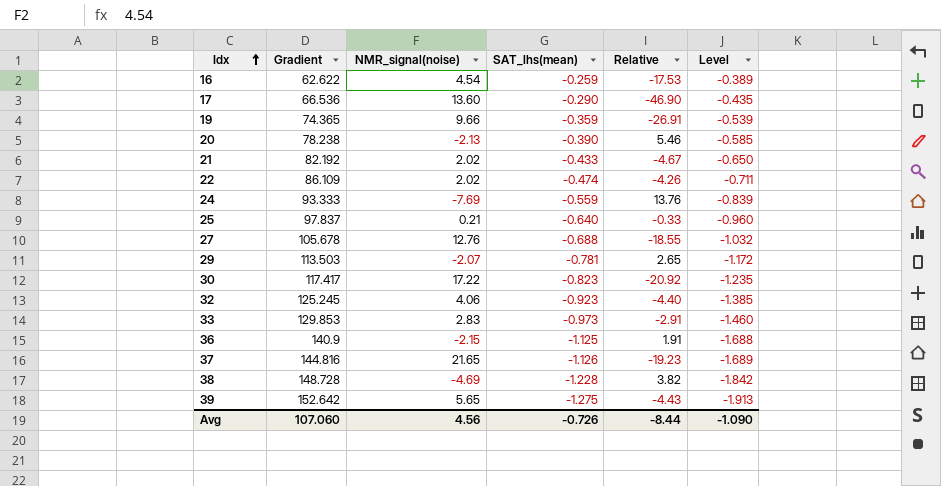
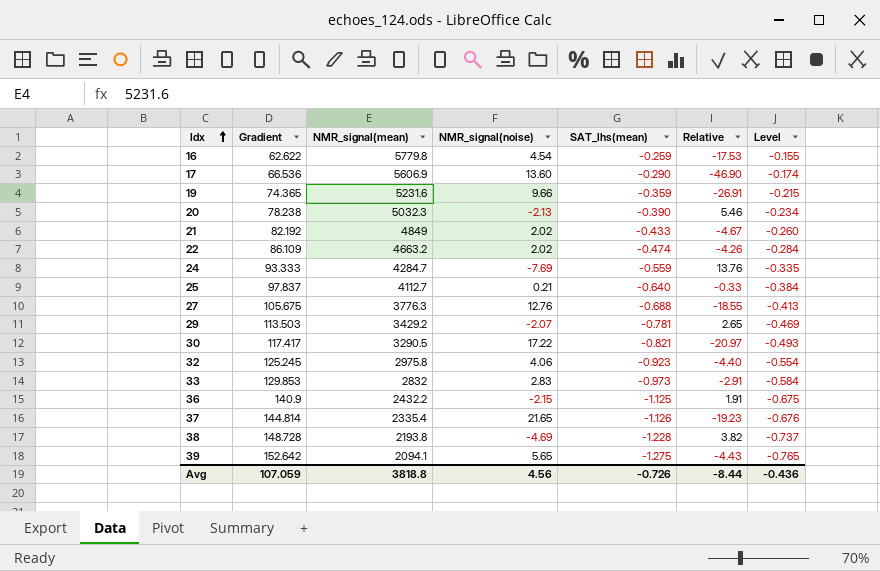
column NMR_signal(mean) | position: none -> 3
column Level | formula: [SAT_lhs(mean)] * 1.5 -> [SAT_lhs(mean)] * 0.6
27 | Gradient: 105.678 -> 105.675
30 | SAT_lhs(mean): -0.823 -> -0.821
30 | Relative: -20.92 -> -20.97
37 | Gradient: 144.816 -> 144.814
Avg | Gradient: 107.060 -> 107.059
Avg | Level: -1.090 -> -0.436

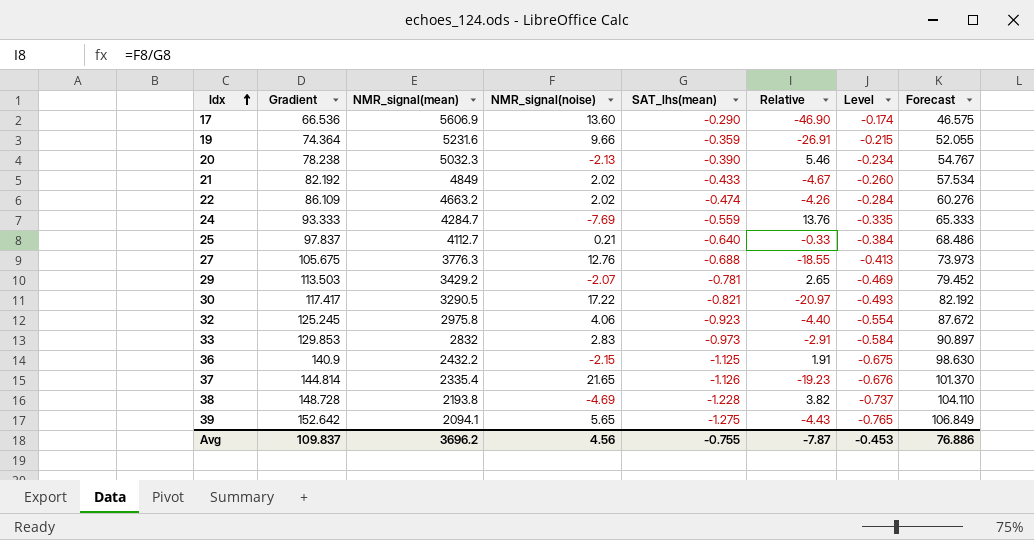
column Forecast | formula: none -> [Gradient] * 0.7
row 16: 62.622 | 5779.8 | 4.54 | -0.259 | -17.53 | -0.155 -> none
19 | Gradient: 74.365 -> 74.364
Avg | Gradient: 107.059 -> 109.837
Avg | NMR_signal(mean): 3818.8 -> 3696.2
Avg | SAT_lhs(mean): -0.726 -> -0.755
Avg | Relative: -8.44 -> -7.87
Avg | Level: -0.436 -> -0.453

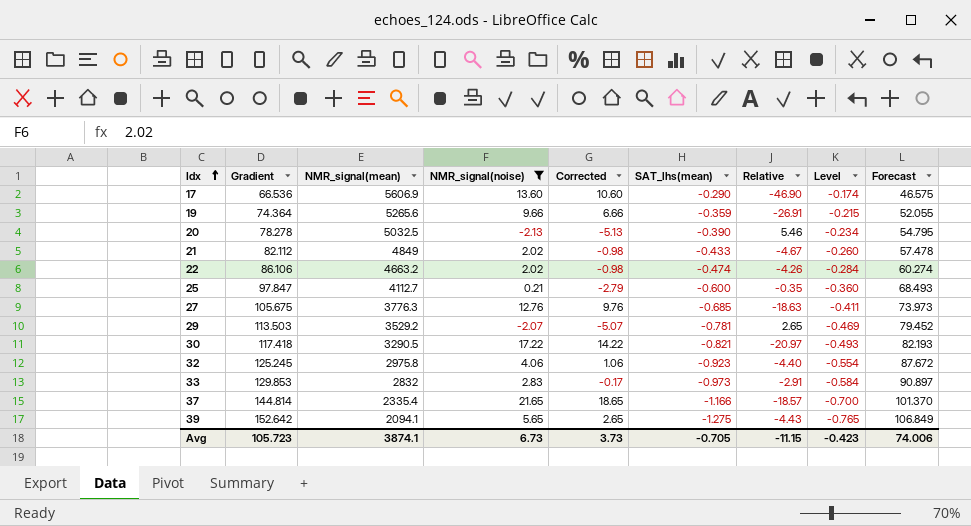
filter: none -> NMR_signal(noise) >= -2.13
column Corrected | formula: none -> [NMR_signal(noise)] - 3
19 | NMR_signal(mean): 5231.6 -> 5265.6
20 | Gradient: 78.238 -> 78.278
20 | NMR_signal(mean): 5032.3 -> 5032.5
20 | Forecast: 54.767 -> 54.795
21 | Gradient: 82.192 -> 82.112
21 | Forecast: 57.534 -> 57.478
22 | Gradient: 86.109 -> 86.106
22 | Forecast: 60.276 -> 60.274
25 | Gradient: 97.837 -> 97.847
25 | SAT_lhs(mean): -0.640 -> -0.600
25 | Relative: -0.33 -> -0.35
25 | Level: -0.384 -> -0.360
25 | Forecast: 68.486 -> 68.493
27 | SAT_lhs(mean): -0.688 -> -0.685
27 | Relative: -18.55 -> -18.63
27 | Level: -0.413 -> -0.411
29 | NMR_signal(mean): 3429.2 -> 3529.2
30 | Gradient: 117.417 -> 117.418
30 | Forecast: 82.192 -> 82.193
37 | SAT_lhs(mean): -1.126 -> -1.166
37 | Relative: -19.23 -> -18.57
37 | Level: -0.676 -> -0.700
Avg | Gradient: 109.837 -> 105.723
Avg | NMR_signal(mean): 3696.2 -> 3874.1
Avg | NMR_signal(noise): 4.56 -> 6.73
Avg | SAT_lhs(mean): -0.755 -> -0.705
Avg | Relative: -7.87 -> -11.15
Avg | Level: -0.453 -> -0.423
Avg | Forecast: 76.886 -> 74.006

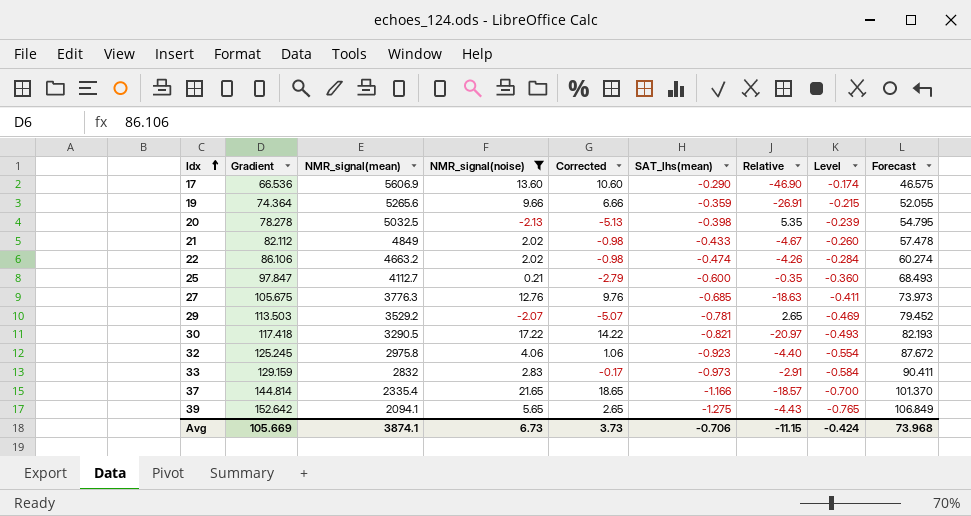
20 | SAT_lhs(mean): -0.390 -> -0.398
20 | Relative: 5.46 -> 5.35
20 | Level: -0.234 -> -0.239
33 | Gradient: 129.853 -> 129.159
33 | Forecast: 90.897 -> 90.411
Avg | Gradient: 105.723 -> 105.669
Avg | SAT_lhs(mean): -0.705 -> -0.706
Avg | Level: -0.423 -> -0.424
Avg | Forecast: 74.006 -> 73.968

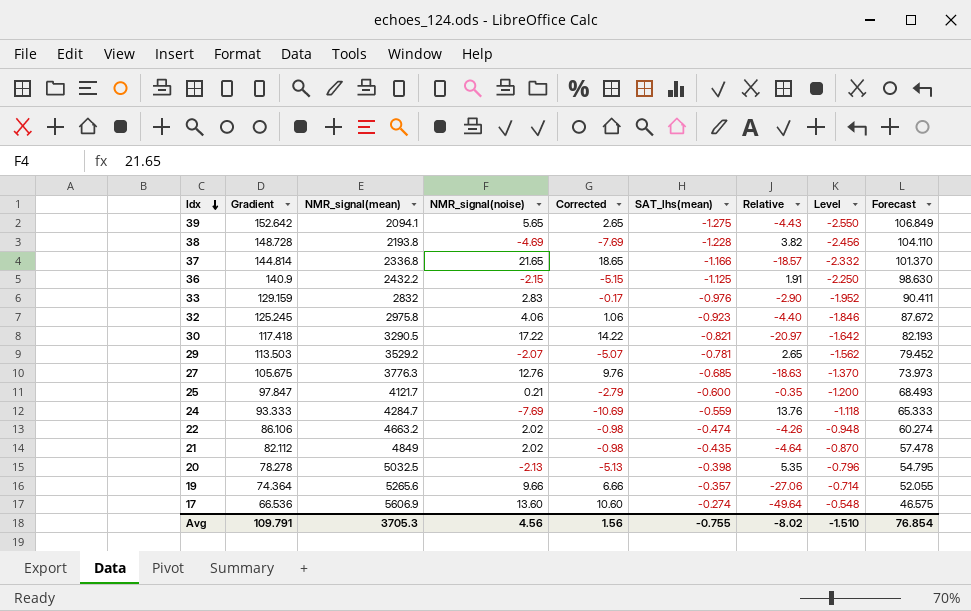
filter: NMR_signal(noise) >= -2.13 -> none
row order: Idx ascending -> Idx descending
column Level | formula: [SAT_lhs(mean)] * 0.6 -> [SAT_lhs(mean)] * 2
37 | NMR_signal(mean): 2335.4 -> 2336.8
33 | SAT_lhs(mean): -0.973 -> -0.976
33 | Relative: -2.91 -> -2.90
25 | NMR_signal(mean): 4112.7 -> 4121.7
21 | SAT_lhs(mean): -0.433 -> -0.435
21 | Relative: -4.67 -> -4.64
19 | SAT_lhs(mean): -0.359 -> -0.357
19 | Relative: -26.91 -> -27.06
17 | SAT_lhs(mean): -0.290 -> -0.274
17 | Relative: -46.90 -> -49.64
Avg | Gradient: 105.669 -> 109.791
Avg | NMR_signal(mean): 3874.1 -> 3705.3
Avg | NMR_signal(noise): 6.73 -> 4.56
Avg | Corrected: 3.73 -> 1.56
Avg | SAT_lhs(mean): -0.706 -> -0.755
Avg | Relative: -11.15 -> -8.02
Avg | Level: -0.424 -> -1.510
Avg | Forecast: 73.968 -> 76.854

